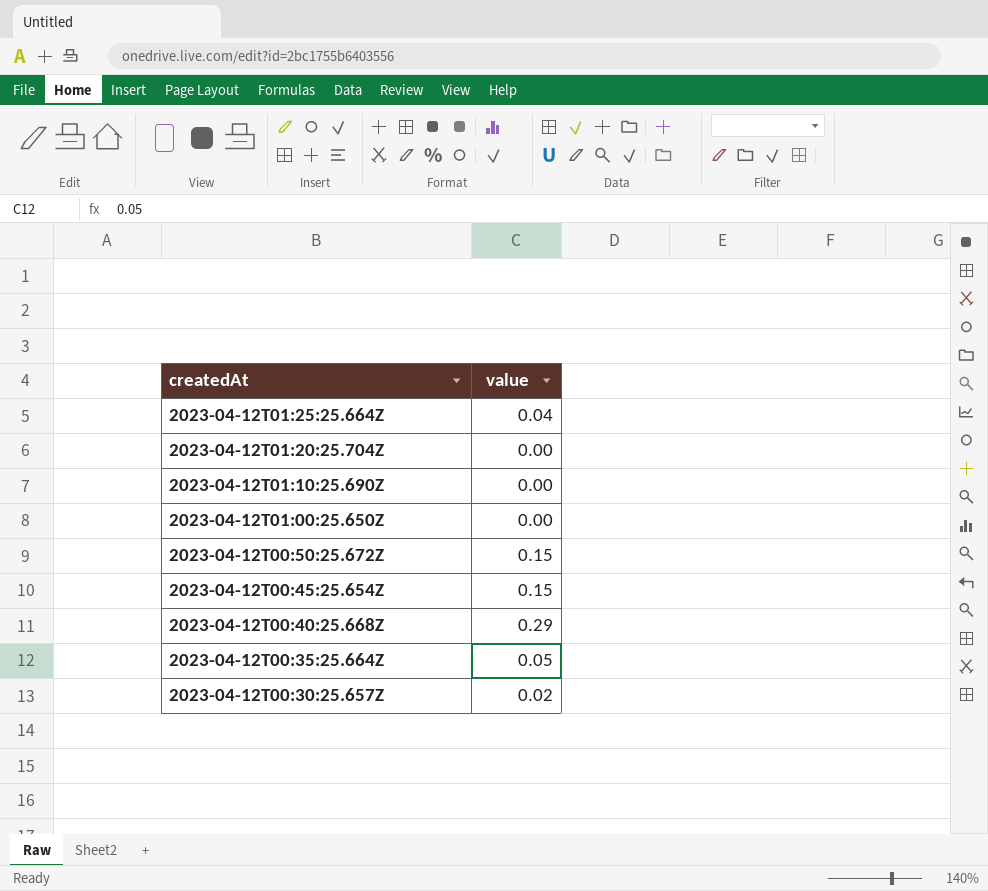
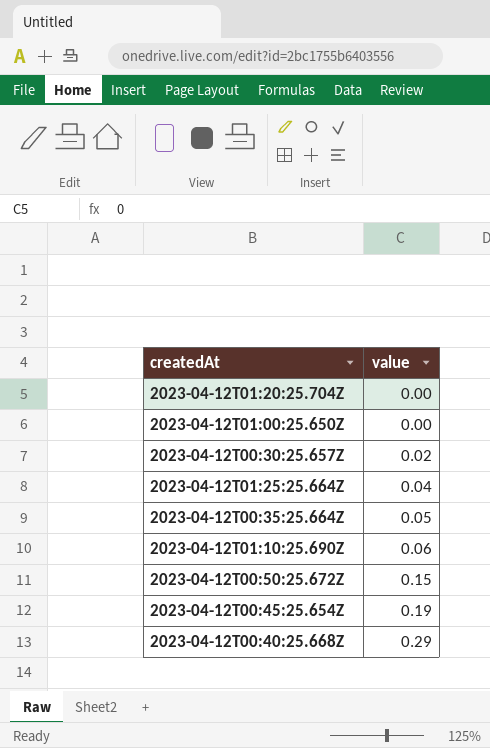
row order: createdAt descending -> value ascending
2023-04-12T01:10:25.690Z | value: 0.00 -> 0.06
2023-04-12T00:45:25.654Z | value: 0.15 -> 0.19

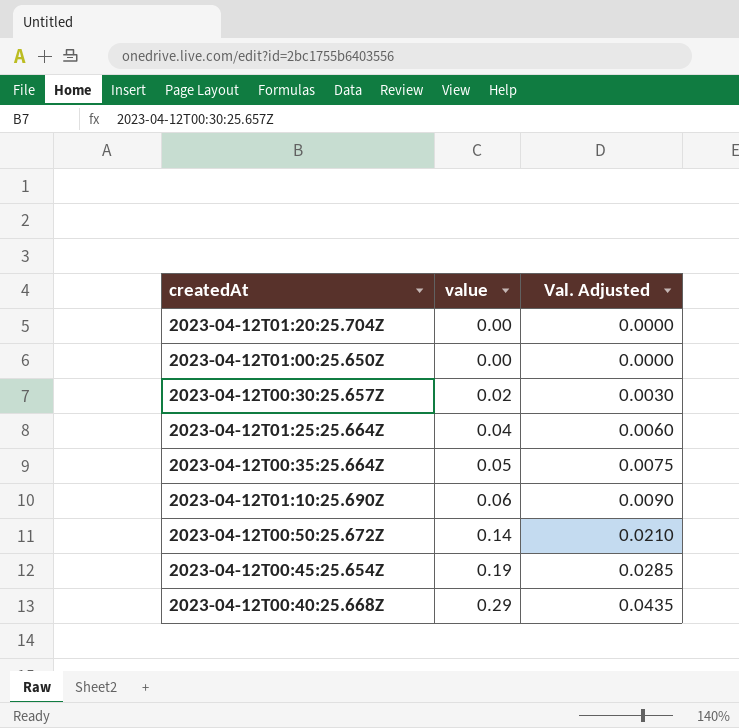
column Val. Adjusted | formula: none -> [value] * 0.15
2023-04-12T00:50:25.672Z | value: 0.15 -> 0.14

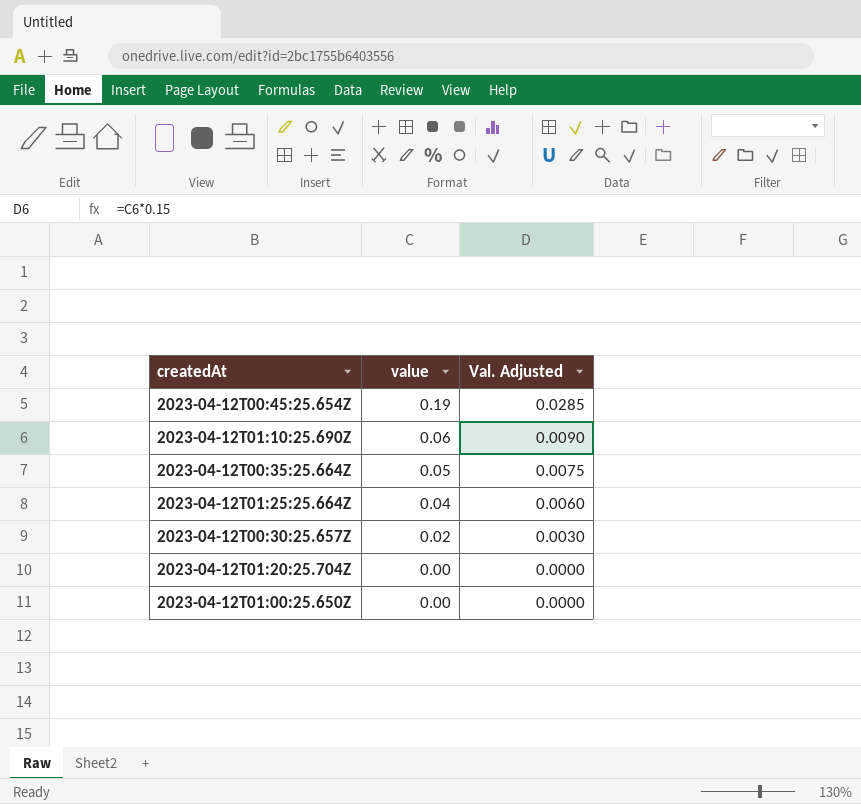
row order: value ascending -> value descending
row 2023-04-12T00:50:25.672Z: 0.14 | 0.0210 -> none
row 2023-04-12T00:40:25.668Z: 0.29 | 0.0435 -> none

